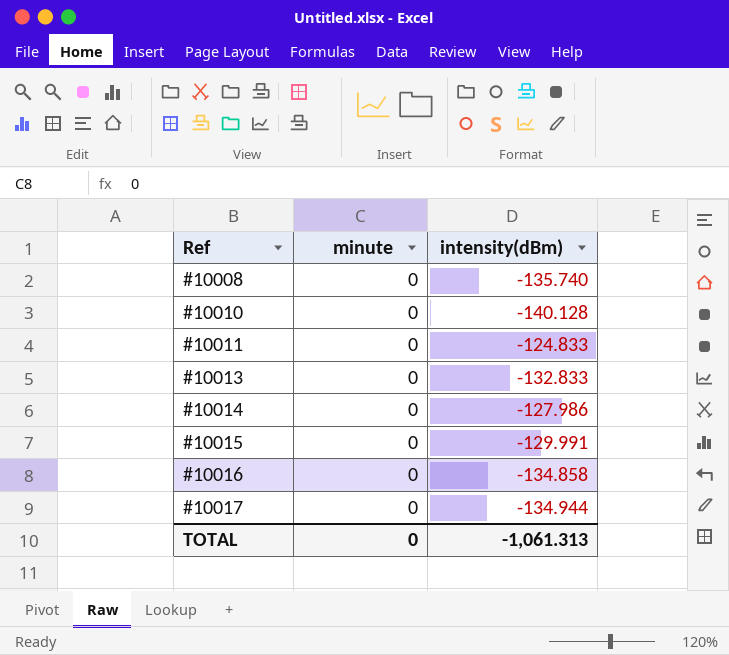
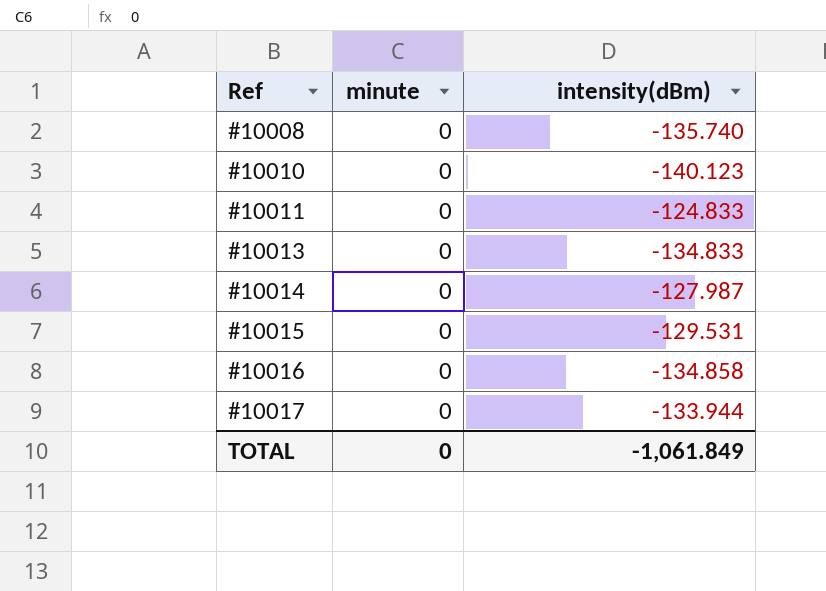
#10010 | intensity(dBm): -140.128 -> -140.123
#10013 | intensity(dBm): -132.833 -> -134.833
#10014 | intensity(dBm): -127.986 -> -127.987
#10015 | intensity(dBm): -129.991 -> -129.531
#10017 | intensity(dBm): -134.944 -> -133.944
TOTAL | intensity(dBm): -1,061.313 -> -1,061.849

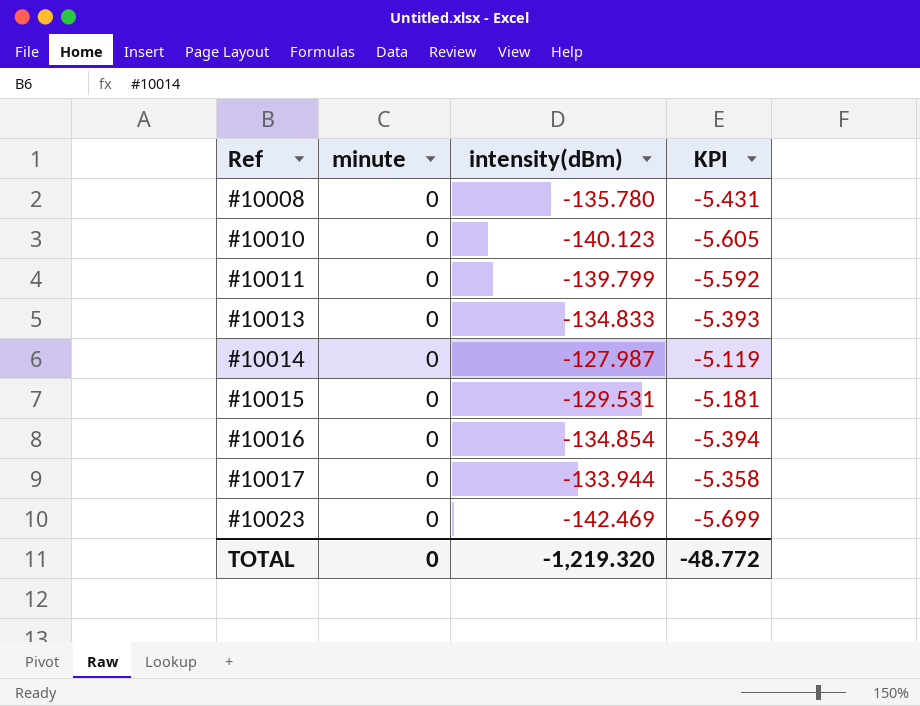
column KPI | formula: none -> [intensity(dBm)] * 0.04
#10008 | intensity(dBm): -135.740 -> -135.780
#10011 | intensity(dBm): -124.833 -> -139.799
#10016 | intensity(dBm): -134.858 -> -134.854
row #10023: none -> 0 | -142.469 | -5.699
TOTAL | intensity(dBm): -1,061.849 -> -1,219.320

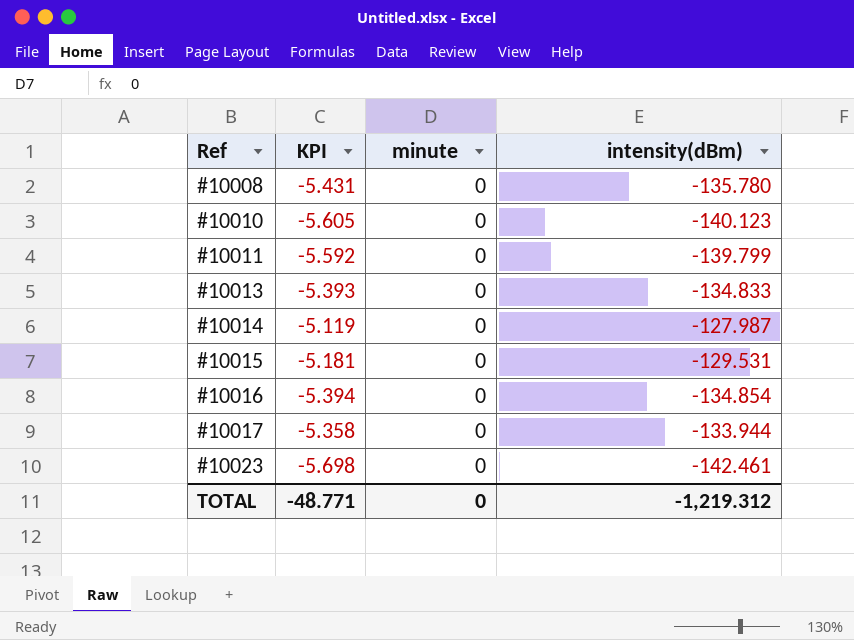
column KPI | position: 4 -> 2
#10023 | KPI: -5.699 -> -5.698
#10023 | intensity(dBm): -142.469 -> -142.461
TOTAL | KPI: -48.772 -> -48.771
TOTAL | intensity(dBm): -1,219.320 -> -1,219.312

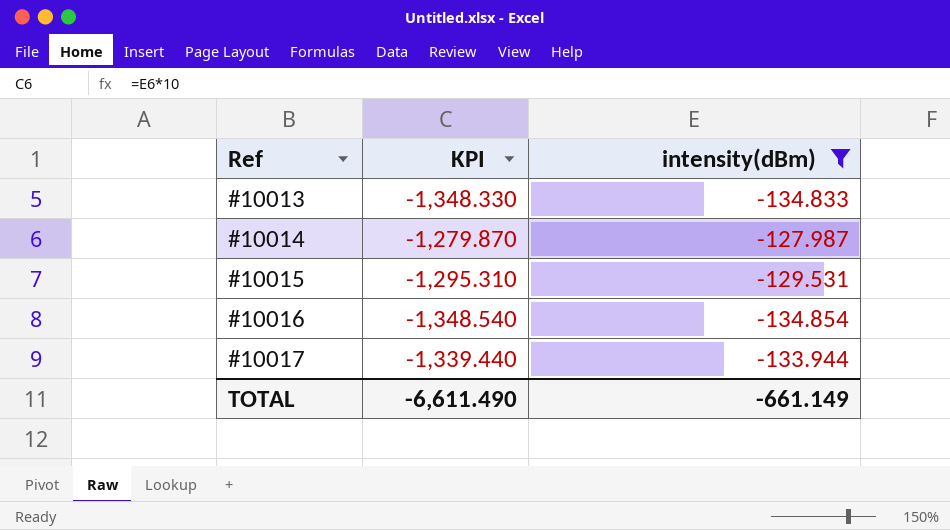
filter: none -> intensity(dBm) >= -134.854
column minute | position: 3 -> none
column KPI | formula: [intensity(dBm)] * 0.04 -> [intensity(dBm)] * 10
TOTAL | KPI: -48.771 -> -6,611.490
TOTAL | intensity(dBm): -1,219.312 -> -661.149

